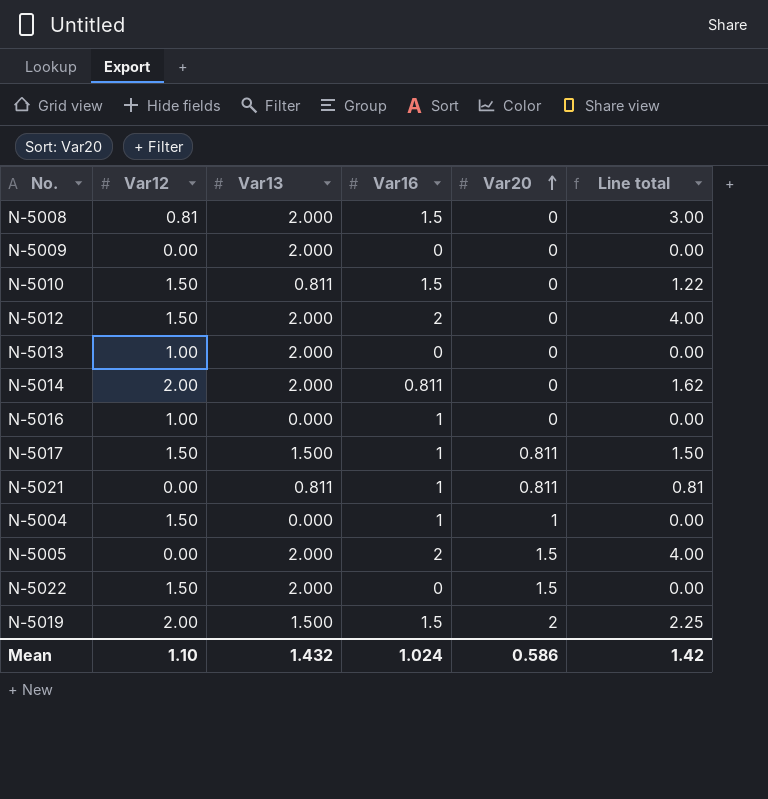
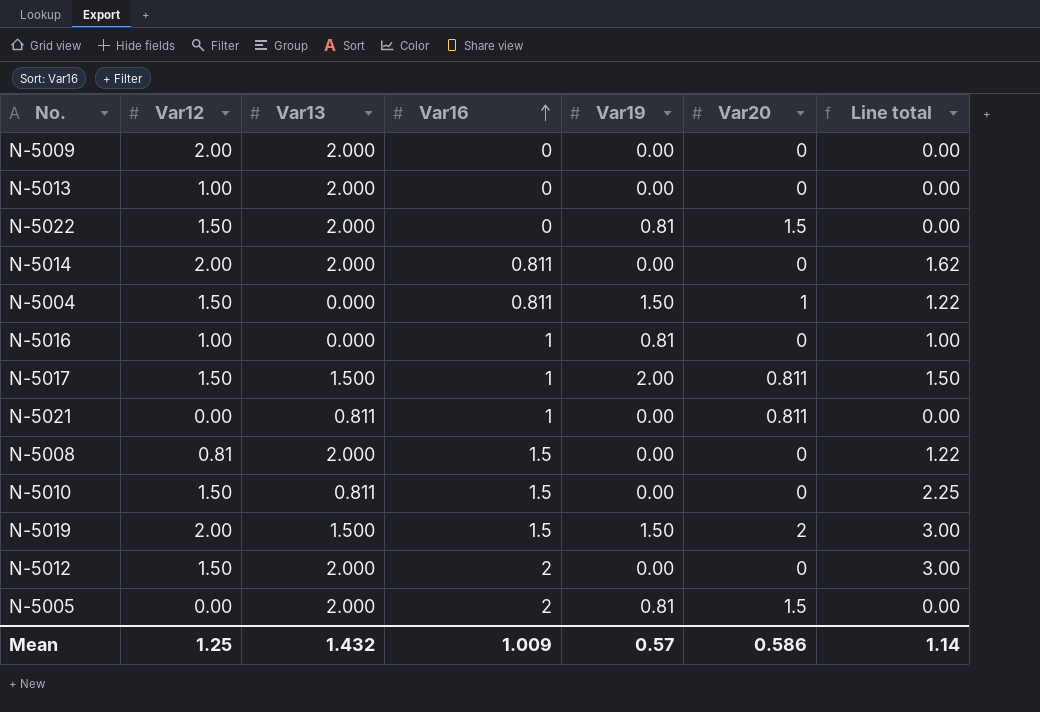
row order: Var20 ascending -> Var16 ascending
column Var19 | position: none -> 5
column Line total | formula: [Var13] * [Var16] -> [Var12] * [Var16]
N-5009 | Var12: 0.00 -> 2.00
N-5004 | Var16: 1 -> 0.811
Mean | Var12: 1.10 -> 1.25
Mean | Var16: 1.024 -> 1.009
Mean | Line total: 1.42 -> 1.14

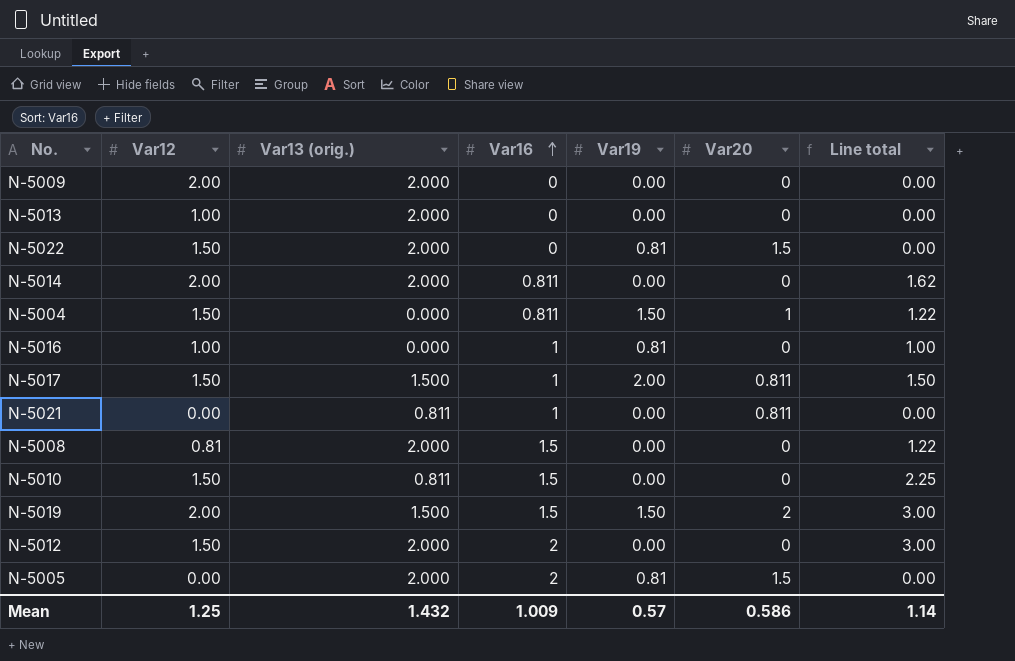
column name: Var13 -> Var13 (orig.)

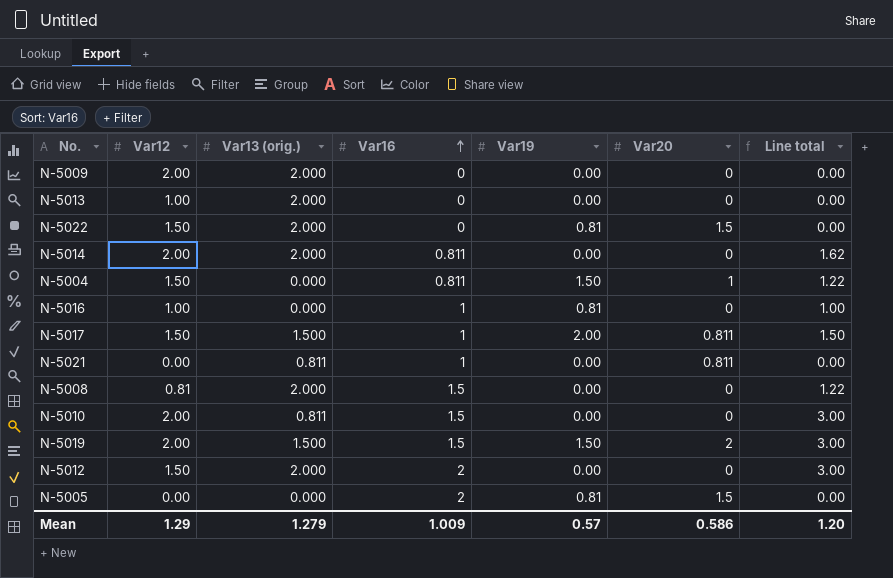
N-5010 | Var12: 1.50 -> 2.00
N-5010 | Line total: 2.25 -> 3.00
N-5005 | Var13 (orig.): 2.000 -> 0.000
Mean | Var12: 1.25 -> 1.29
Mean | Var13 (orig.): 1.432 -> 1.279
Mean | Line total: 1.14 -> 1.20

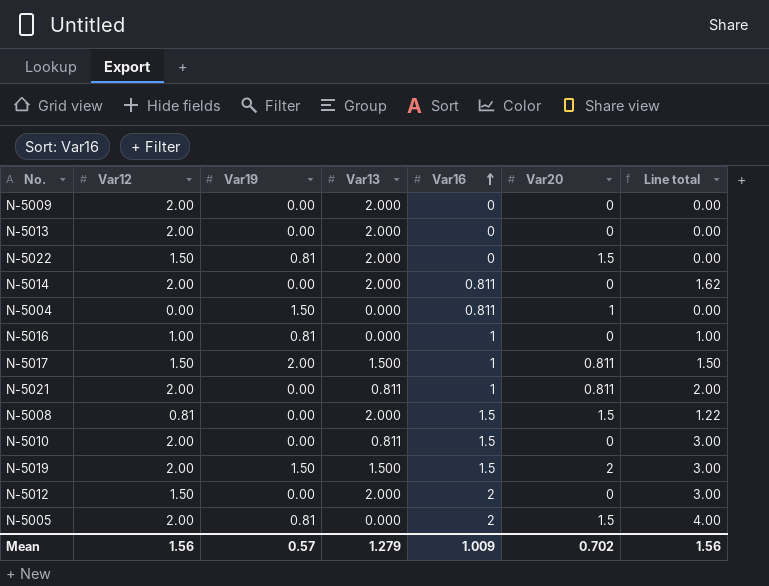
column Var19 | position: 5 -> 3
column name: Var13 (orig.) -> Var13
N-5013 | Var12: 1.00 -> 2.00
N-5004 | Var12: 1.50 -> 0.00
N-5004 | Line total: 1.22 -> 0.00
N-5021 | Var12: 0.00 -> 2.00
N-5021 | Line total: 0.00 -> 2.00
N-5008 | Var20: 0 -> 1.5
N-5005 | Var12: 0.00 -> 2.00
N-5005 | Line total: 0.00 -> 4.00
Mean | Var12: 1.29 -> 1.56
Mean | Var20: 0.586 -> 0.702
Mean | Line total: 1.20 -> 1.56

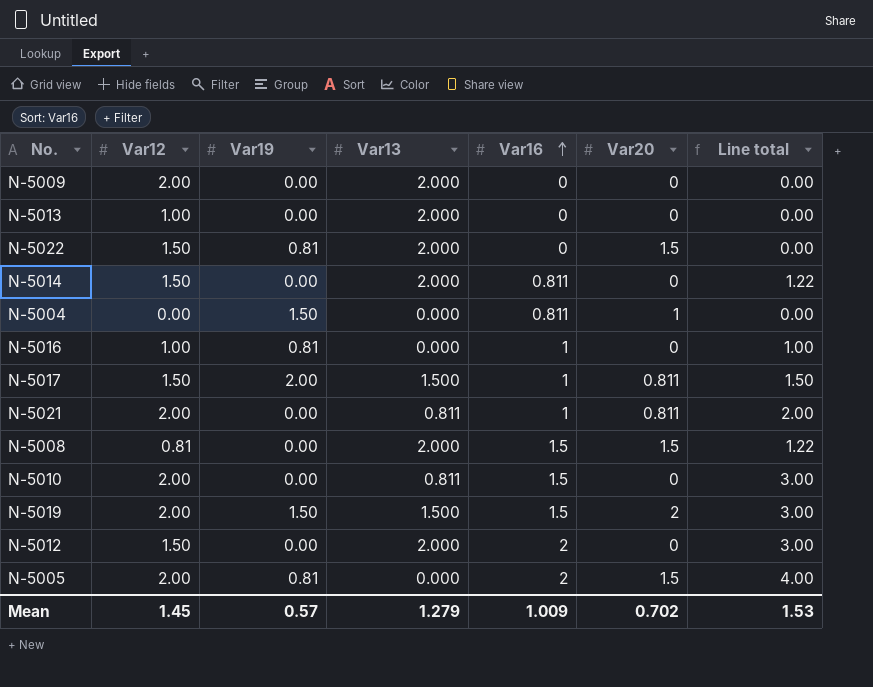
N-5013 | Var12: 2.00 -> 1.00
N-5014 | Var12: 2.00 -> 1.50
N-5014 | Line total: 1.62 -> 1.22
Mean | Var12: 1.56 -> 1.45
Mean | Line total: 1.56 -> 1.53

